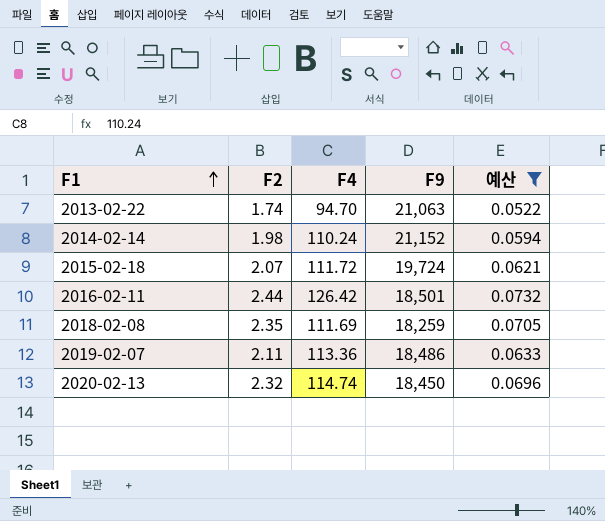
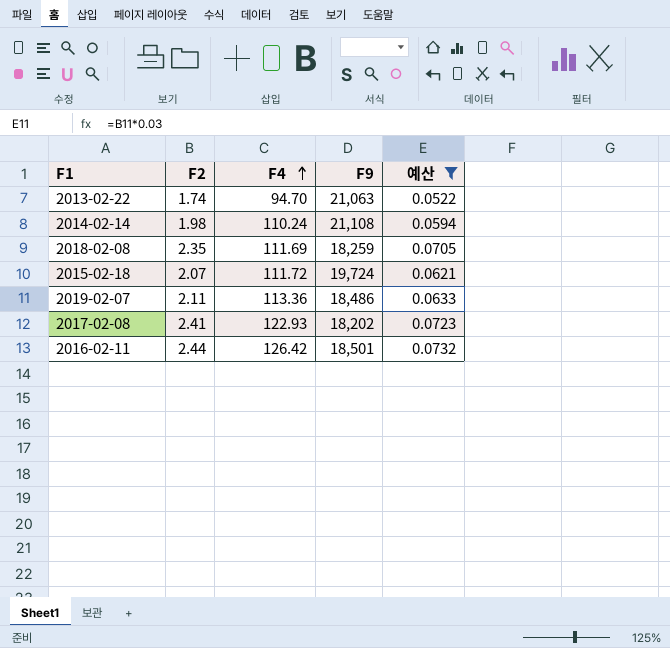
row order: F1 ascending -> F4 ascending
row 2020-02-13: 2.32 | 114.74 | 18,450 | 0.0696 -> none
2014-02-14 | F9: 21,152 -> 21,108
row 2017-02-08: none -> 2.41 | 122.93 | 18,202 | 0.0723

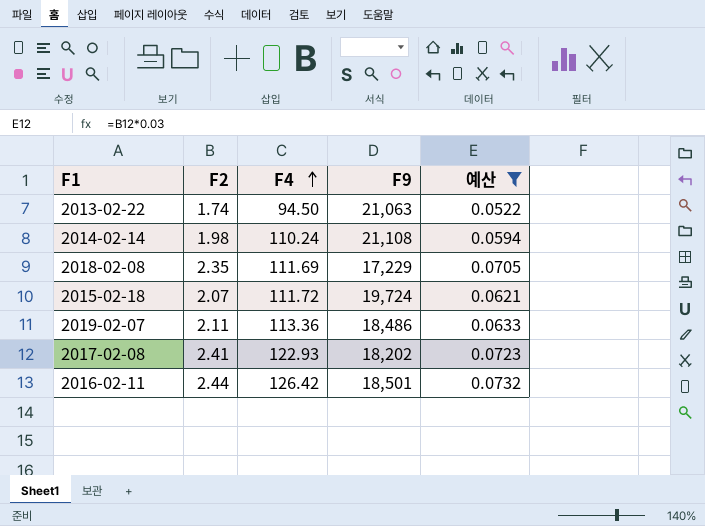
2013-02-22 | F4: 94.70 -> 94.50
2018-02-08 | F9: 18,259 -> 17,229

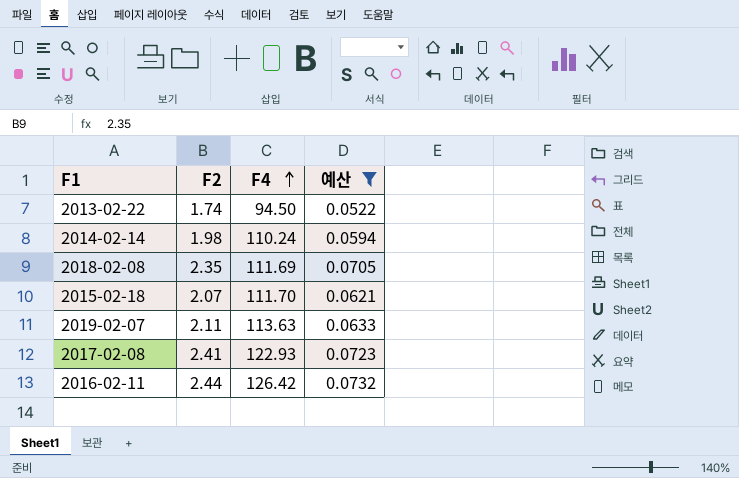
column F9 | position: 4 -> none
2015-02-18 | F4: 111.72 -> 111.70
2019-02-07 | F4: 113.36 -> 113.63

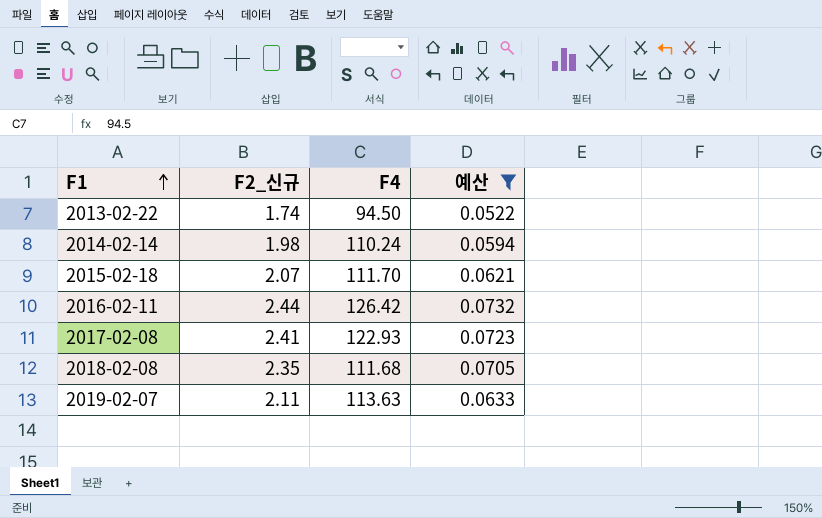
row order: F4 ascending -> F1 ascending
column name: F2 -> F2_신규
2018-02-08 | F4: 111.69 -> 111.68

